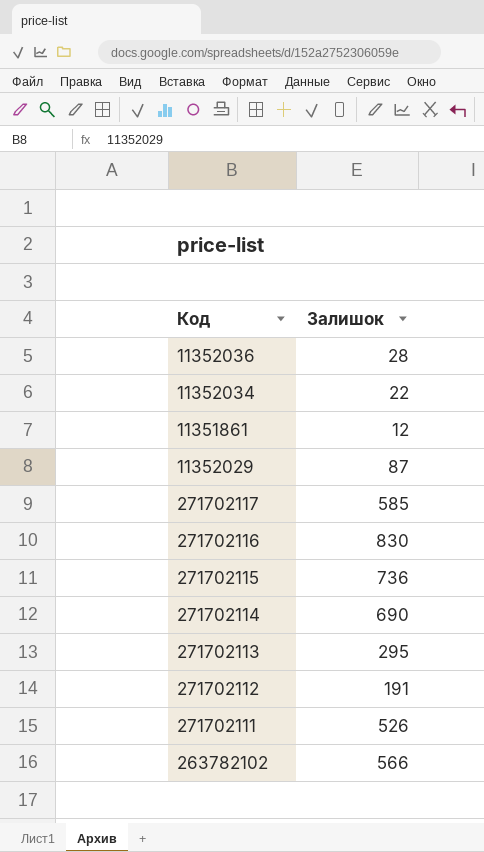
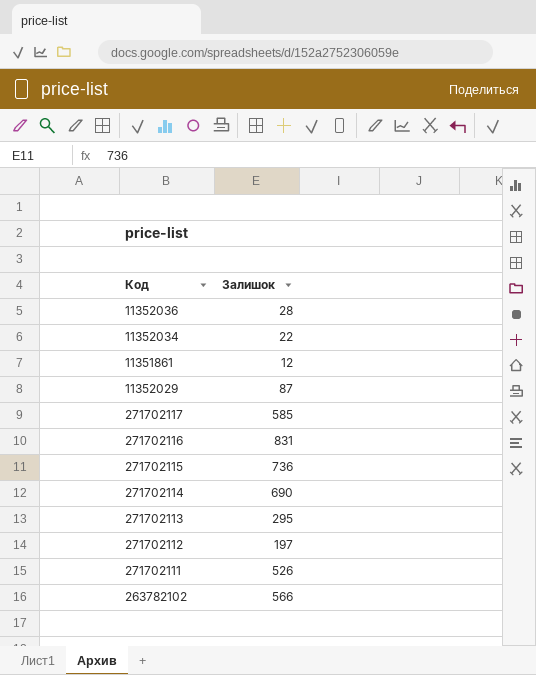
271702116 | Залишок: 830 -> 831
271702112 | Залишок: 191 -> 197

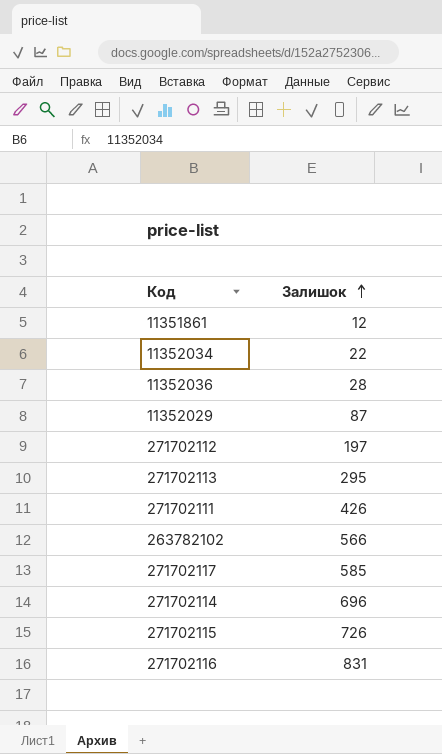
row order: none -> Залишок ascending
271702111 | Залишок: 526 -> 426
271702114 | Залишок: 690 -> 696
271702115 | Залишок: 736 -> 726

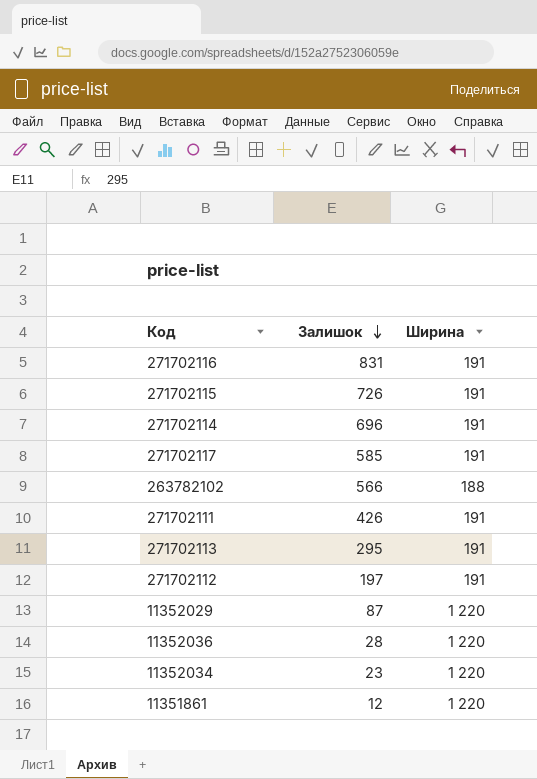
row order: Залишок ascending -> Залишок descending
column Ширина | position: none -> 3
11352034 | Залишок: 22 -> 23

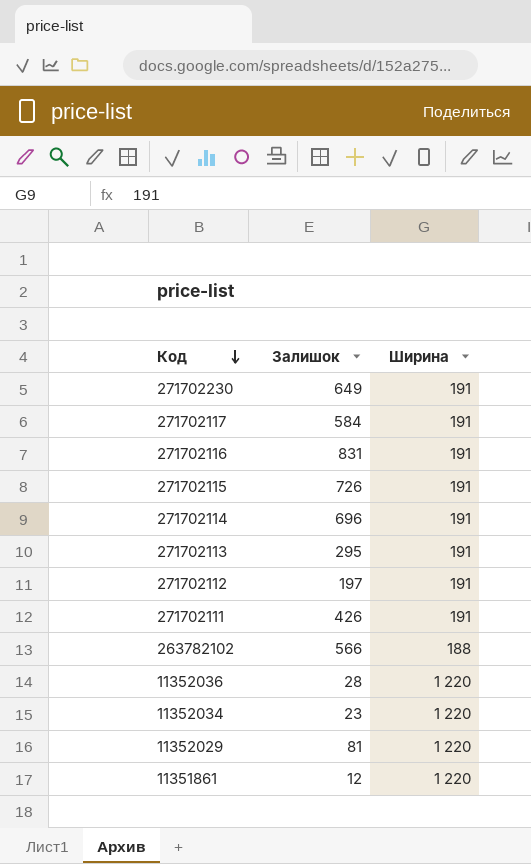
row order: Залишок descending -> Код descending
row 271702230: none -> 649 | 191
271702117 | Залишок: 585 -> 584
11352029 | Залишок: 87 -> 81

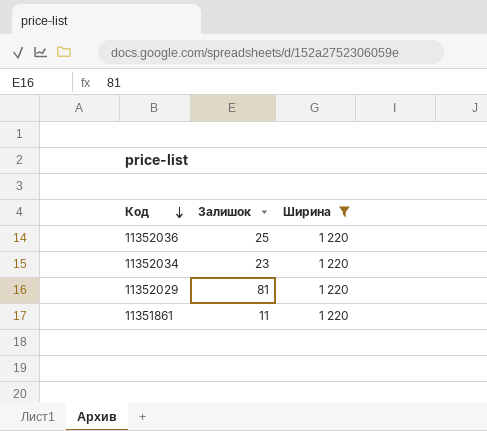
filter: none -> Ширина = 1 220
11352036 | Залишок: 28 -> 25
11351861 | Залишок: 12 -> 11

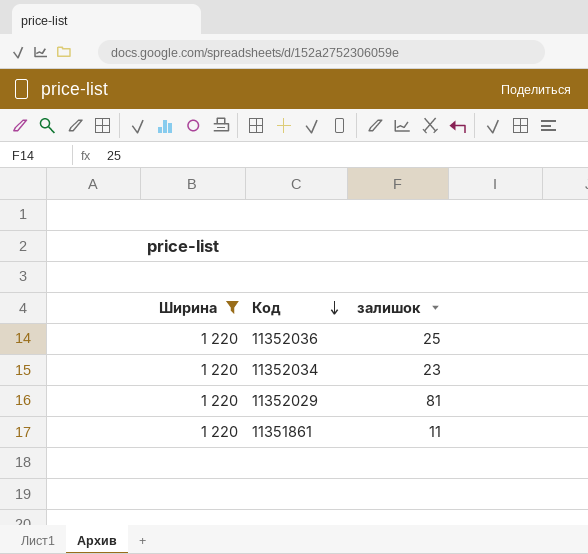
column Ширина | position: 3 -> 1
column name: Залишок -> залишок

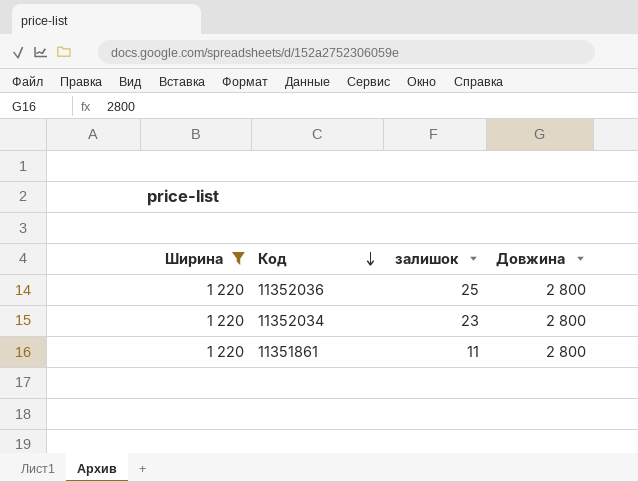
column Довжина | position: none -> 4
row 11352029: 1 220 | 81 -> none

